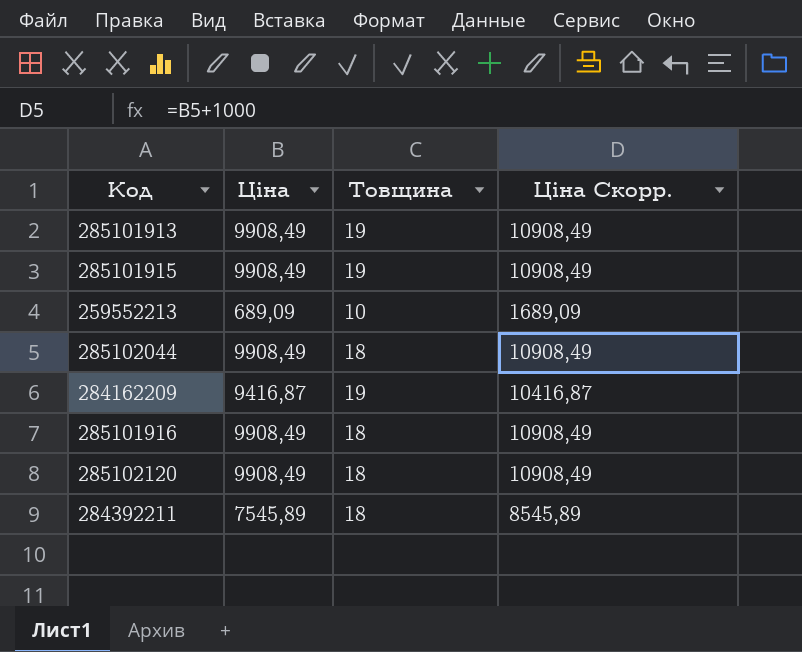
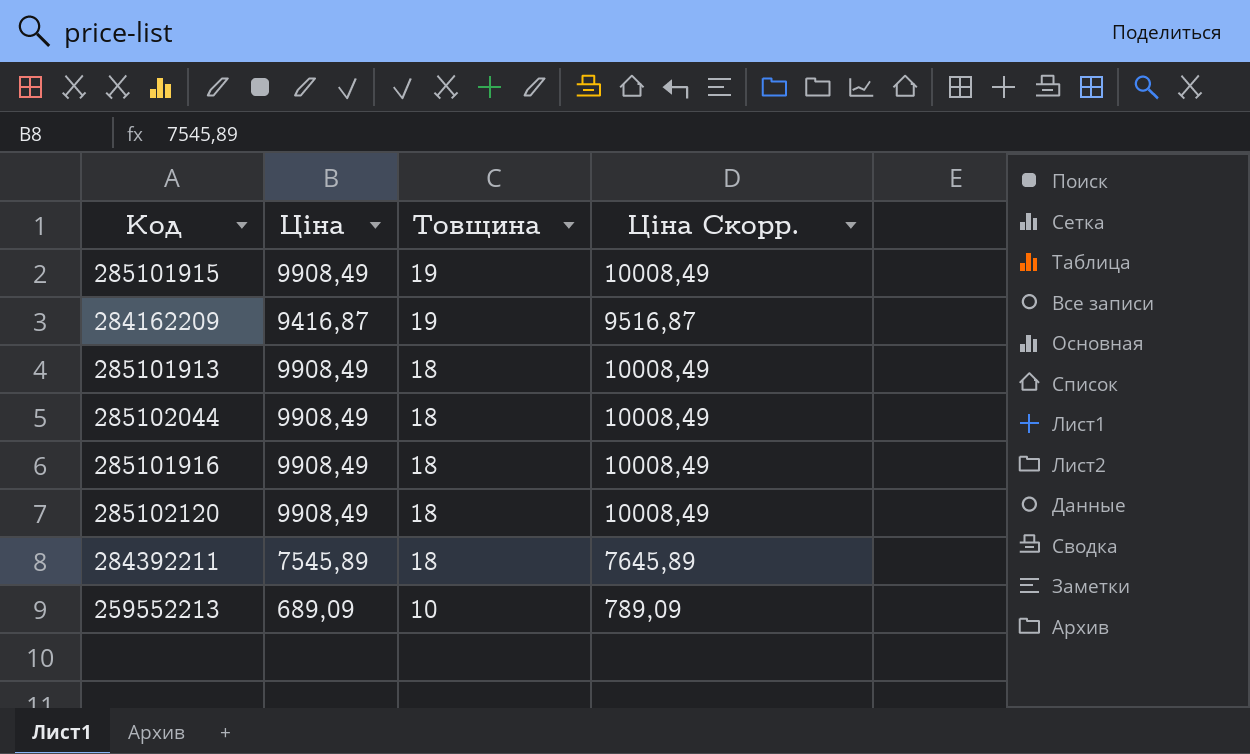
row order: none -> Товщина descending
column Ціна Скорр. | formula: [Ціна] + 1000 -> [Ціна] + 100
285101913 | Товщина: 19 -> 18

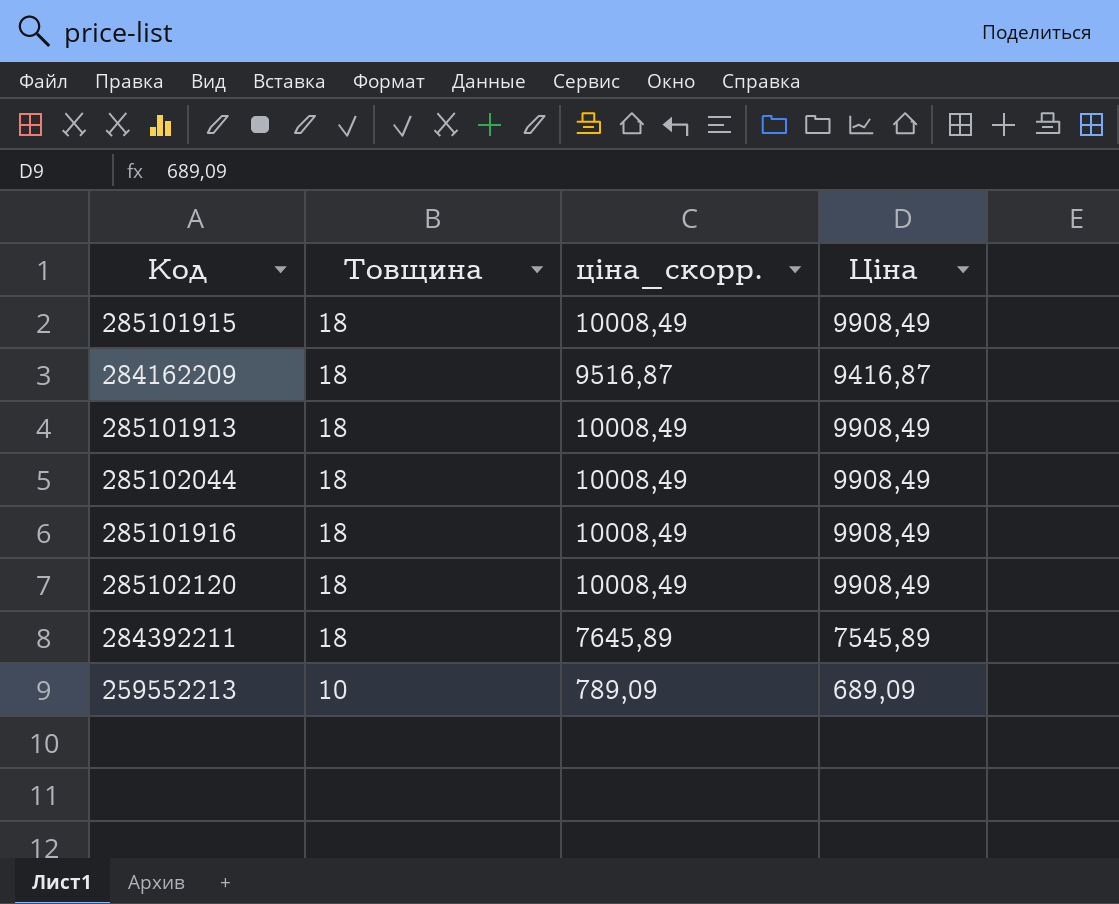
column name: Ціна Скорр. -> ціна_скорр.
column Ціна | position: 2 -> 4
285101915 | Товщина: 19 -> 18
284162209 | Товщина: 19 -> 18

